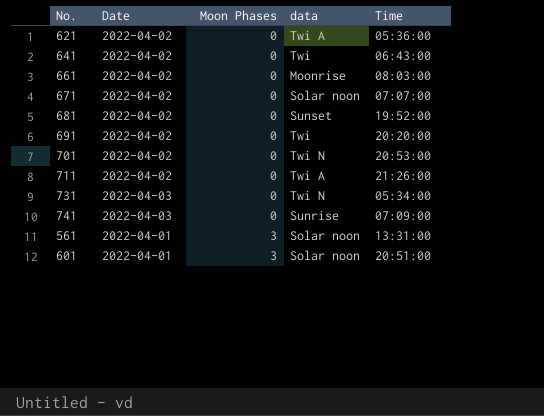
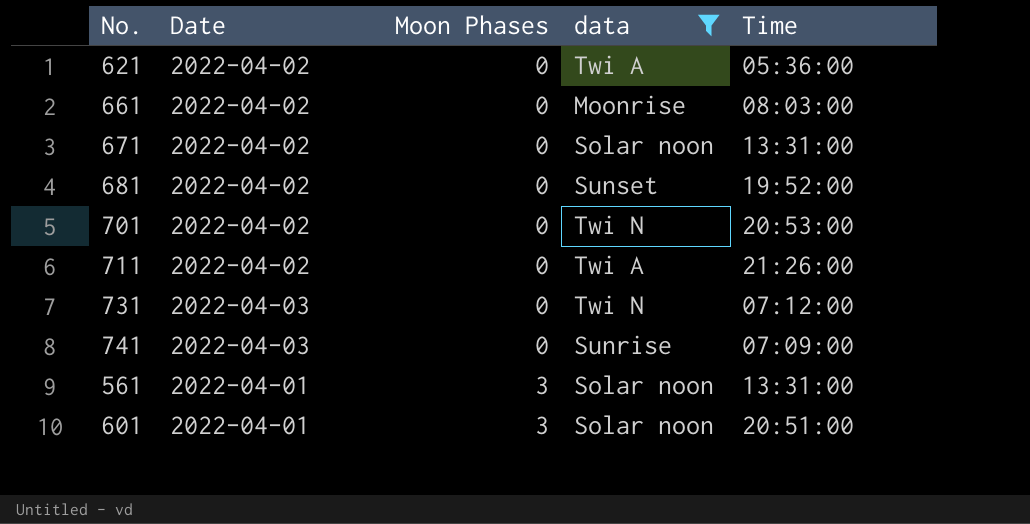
filter: none -> data != Twi
671 | Time: 07:07:00 -> 13:31:00
731 | Time: 05:34:00 -> 07:12:00

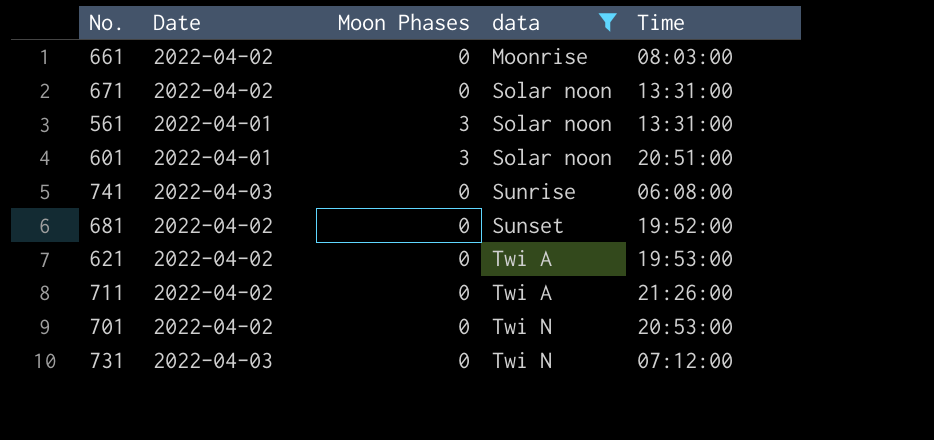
row order: Moon Phases ascending -> data ascending
741 | Time: 07:09:00 -> 06:08:00
621 | Time: 05:36:00 -> 19:53:00

